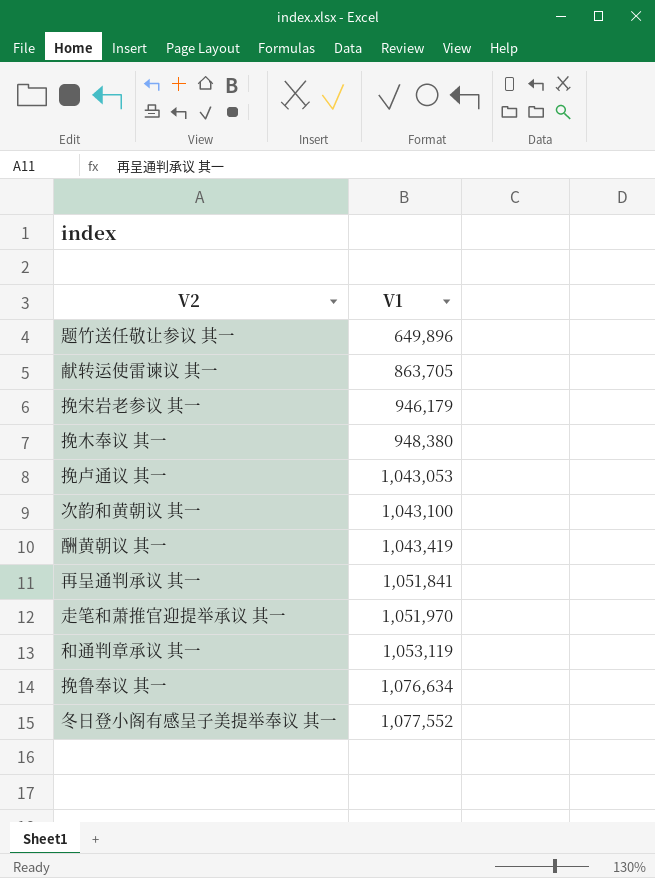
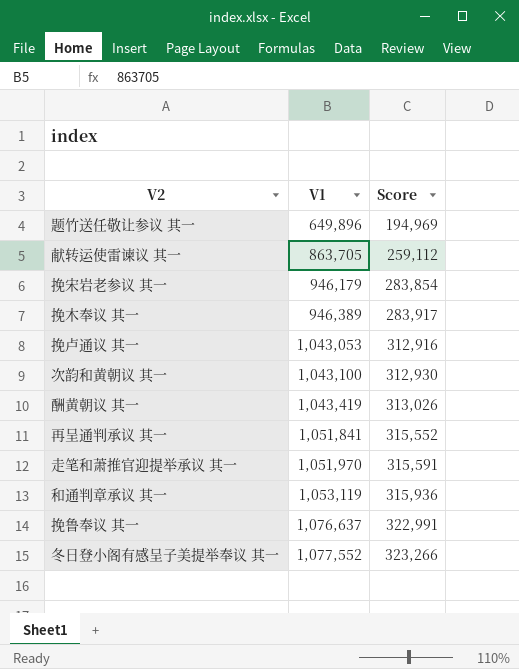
column Score | formula: none -> [V1] * 0.3
挽木奉议 其一 | V1: 948,380 -> 946,389
挽鲁奉议 其一 | V1: 1,076,634 -> 1,076,637

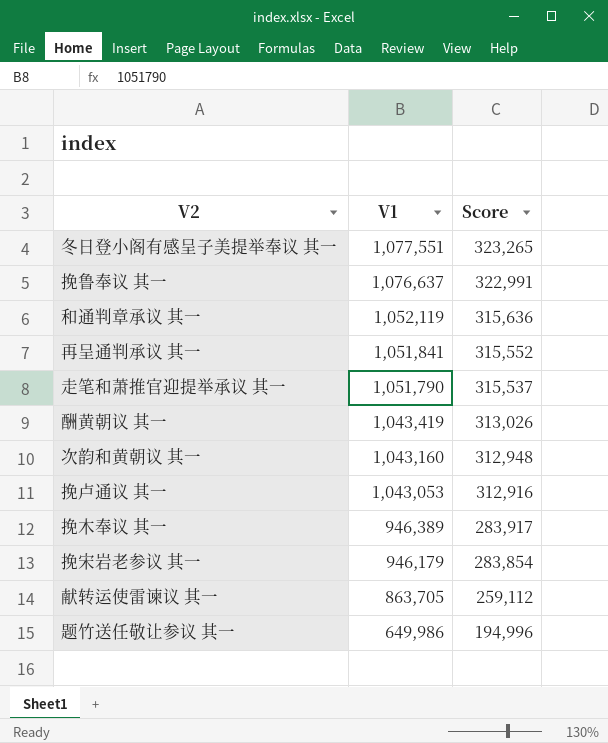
row order: V1 ascending -> V1 descending
冬日登小阁有感呈子美提举奉议 其一 | V1: 1,077,552 -> 1,077,551
冬日登小阁有感呈子美提举奉议 其一 | Score: 323,266 -> 323,265
和通判章承议 其一 | V1: 1,053,119 -> 1,052,119
和通判章承议 其一 | Score: 315,936 -> 315,636
走笔和萧推官迎提举承议 其一 | V1: 1,051,970 -> 1,051,790
走笔和萧推官迎提举承议 其一 | Score: 315,591 -> 315,537
次韵和黄朝议 其一 | V1: 1,043,100 -> 1,043,160
次韵和黄朝议 其一 | Score: 312,930 -> 312,948
题竹送任敬让参议 其一 | V1: 649,896 -> 649,986
题竹送任敬让参议 其一 | Score: 194,969 -> 194,996

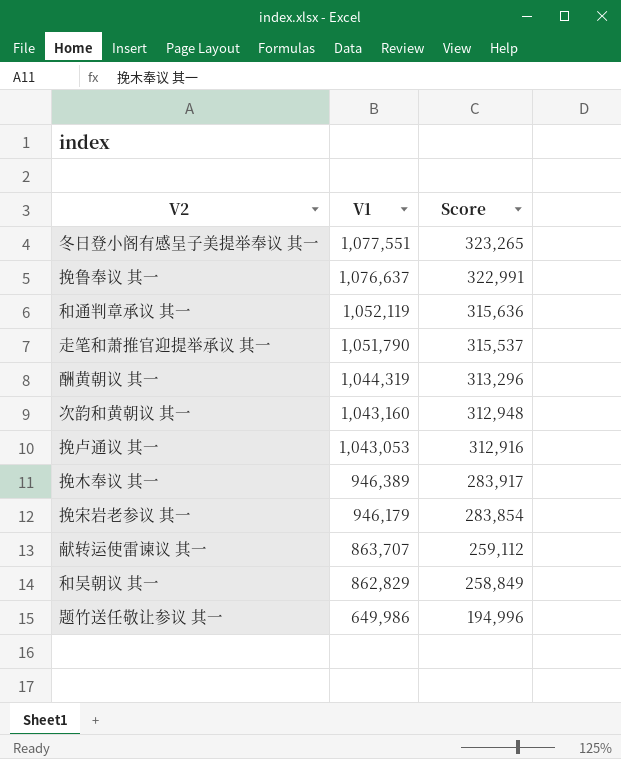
row 再呈通判承议 其一: 1,051,841 | 315,552 -> none
酬黄朝议 其一 | V1: 1,043,419 -> 1,044,319
酬黄朝议 其一 | Score: 313,026 -> 313,296
献转运使雷谏议 其一 | V1: 863,705 -> 863,707
row 和吴朝议 其一: none -> 862,829 | 258,849

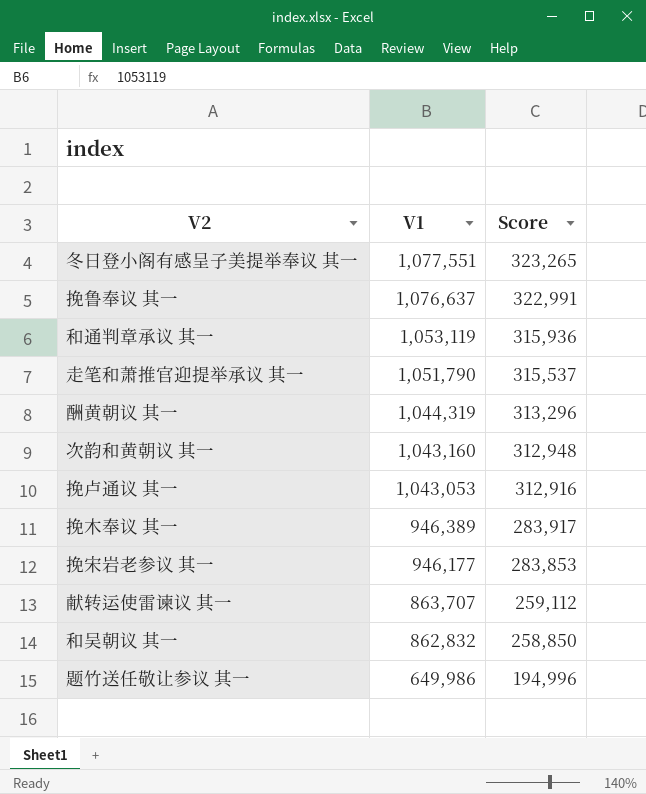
和通判章承议 其一 | V1: 1,052,119 -> 1,053,119
和通判章承议 其一 | Score: 315,636 -> 315,936
挽宋岩老参议 其一 | V1: 946,179 -> 946,177
挽宋岩老参议 其一 | Score: 283,854 -> 283,853
和吴朝议 其一 | V1: 862,829 -> 862,832
和吴朝议 其一 | Score: 258,849 -> 258,850

